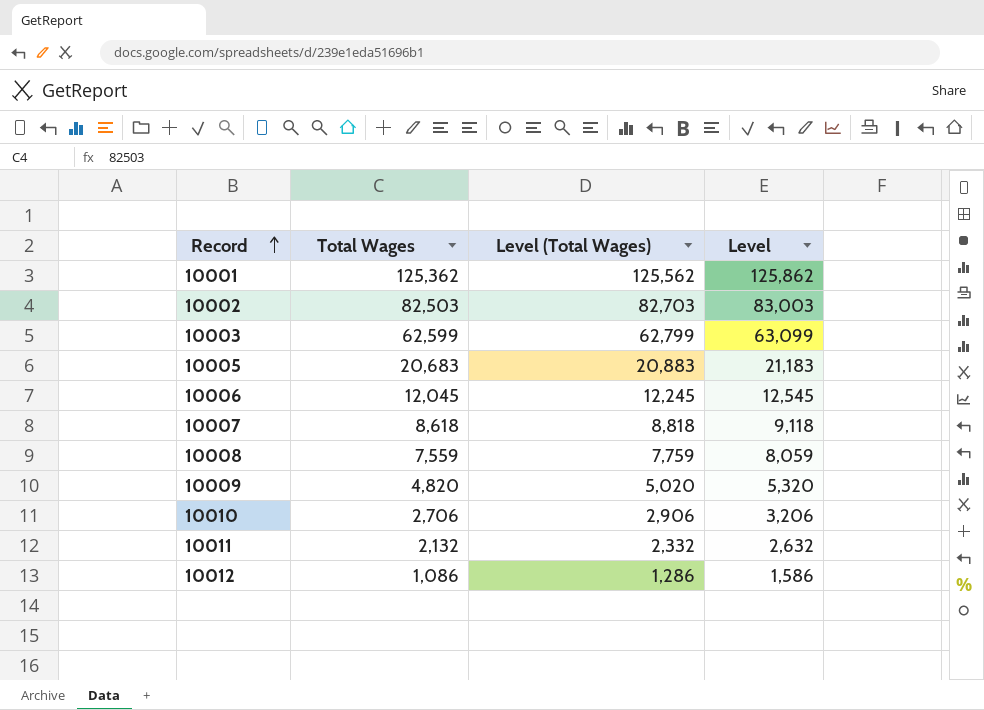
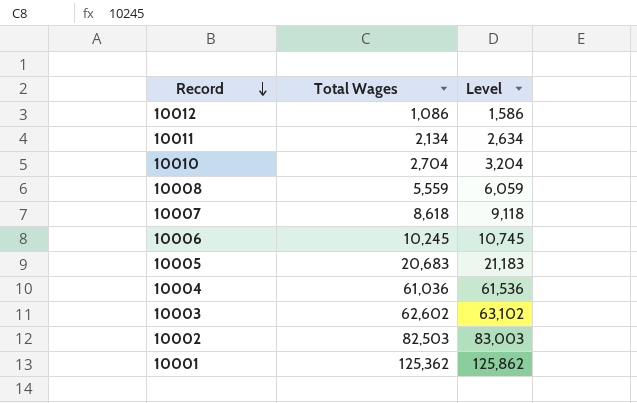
row order: Record ascending -> Record descending
column Level (Total Wages) | formula: [Total Wages] + 200 -> none
row 10009: 4,820 | 5,020 | 5,320 -> none
10011 | Total Wages: 2,132 -> 2,134
10011 | Level: 2,632 -> 2,634
10010 | Total Wages: 2,706 -> 2,704
10010 | Level: 3,206 -> 3,204
10008 | Total Wages: 7,559 -> 5,559
10008 | Level: 8,059 -> 6,059
10006 | Total Wages: 12,045 -> 10,245
10006 | Level: 12,545 -> 10,745
row 10004: none -> 61,036 | 61,536
10003 | Total Wages: 62,599 -> 62,602
10003 | Level: 63,099 -> 63,102

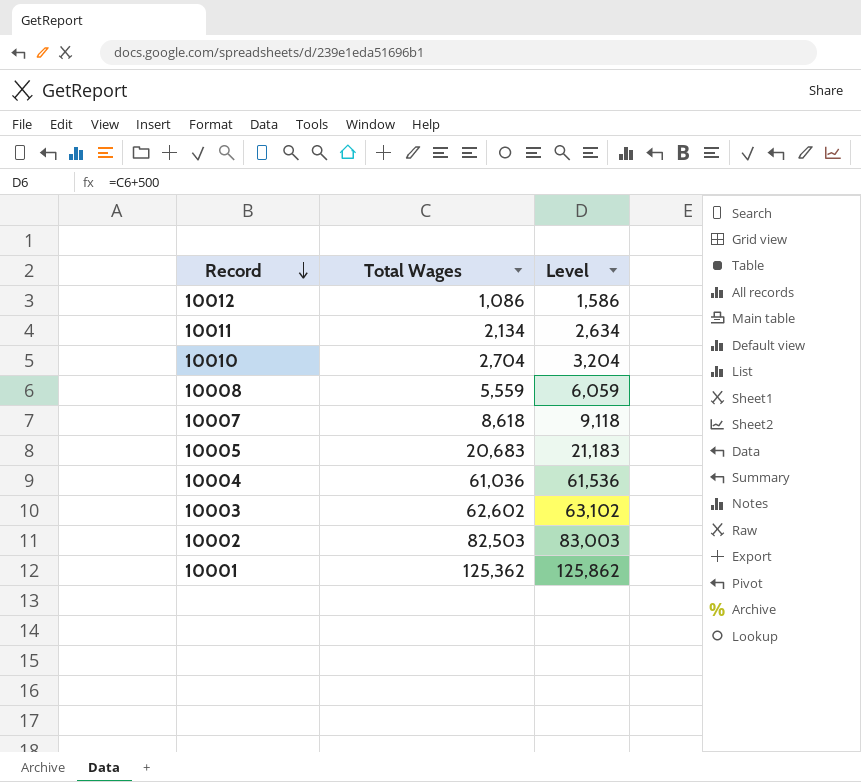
row 10006: 10,245 | 10,745 -> none

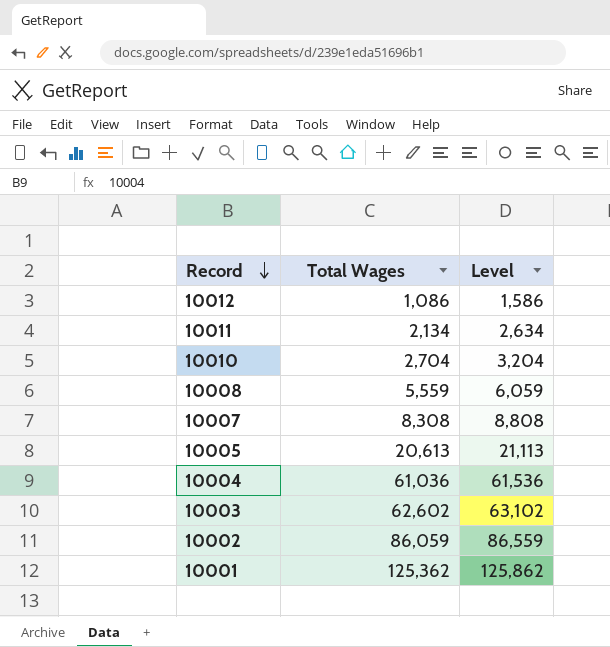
10007 | Total Wages: 8,618 -> 8,308
10007 | Level: 9,118 -> 8,808
10005 | Total Wages: 20,683 -> 20,613
10005 | Level: 21,183 -> 21,113
10002 | Total Wages: 82,503 -> 86,059
10002 | Level: 83,003 -> 86,559

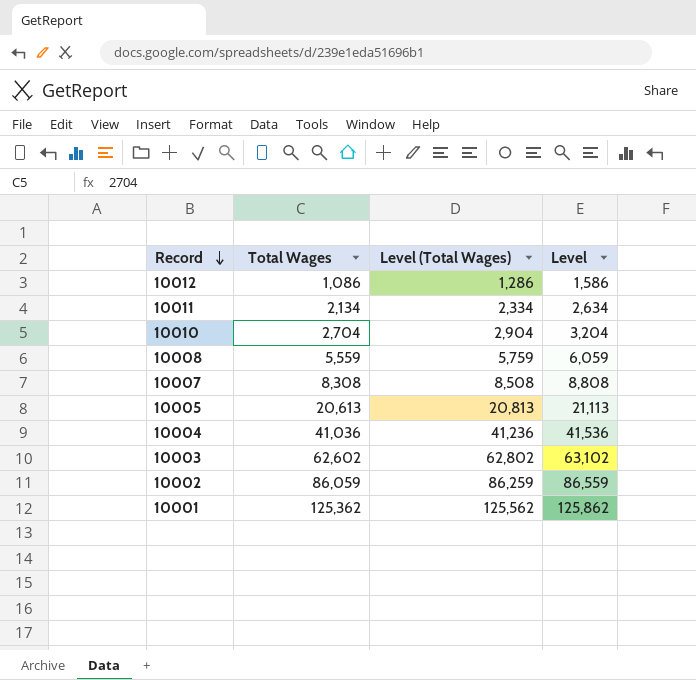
column Level (Total Wages) | formula: none -> [Total Wages] + 200
10004 | Total Wages: 61,036 -> 41,036
10004 | Level: 61,536 -> 41,536

